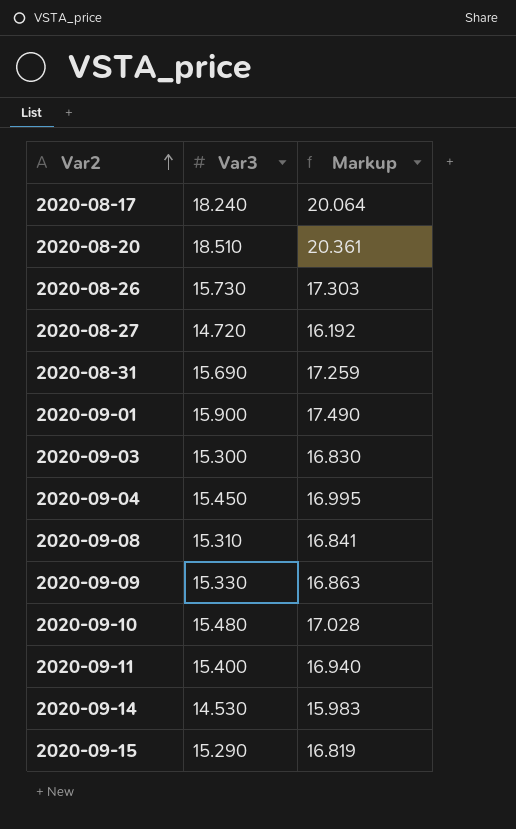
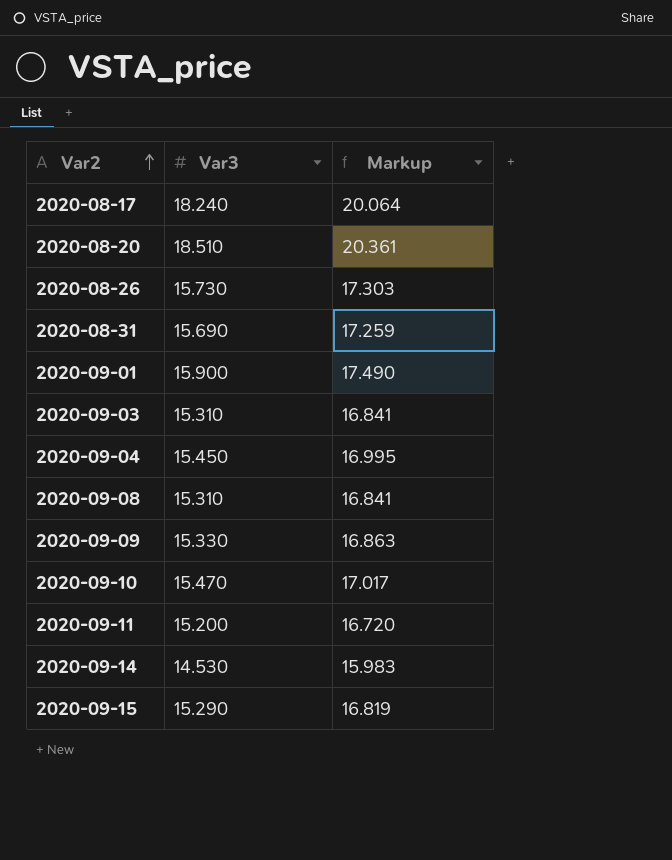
row 2020-08-27: 14.720 | 16.192 -> none
2020-09-03 | Var3: 15.300 -> 15.310
2020-09-03 | Markup: 16.830 -> 16.841
2020-09-10 | Var3: 15.480 -> 15.470
2020-09-10 | Markup: 17.028 -> 17.017
2020-09-11 | Var3: 15.400 -> 15.200
2020-09-11 | Markup: 16.940 -> 16.720

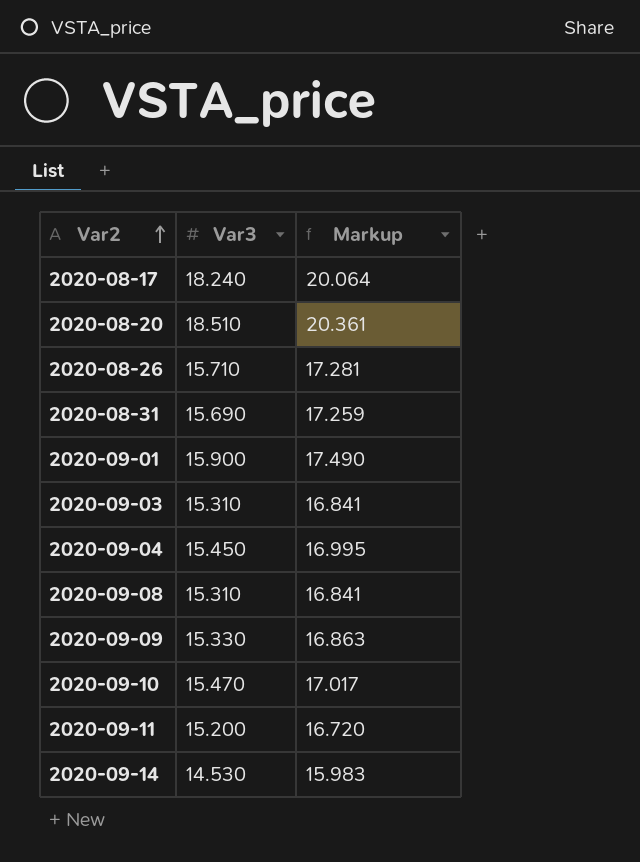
row 2020-09-15: 15.290 | 16.819 -> none
2020-08-26 | Var3: 15.730 -> 15.710
2020-08-26 | Markup: 17.303 -> 17.281

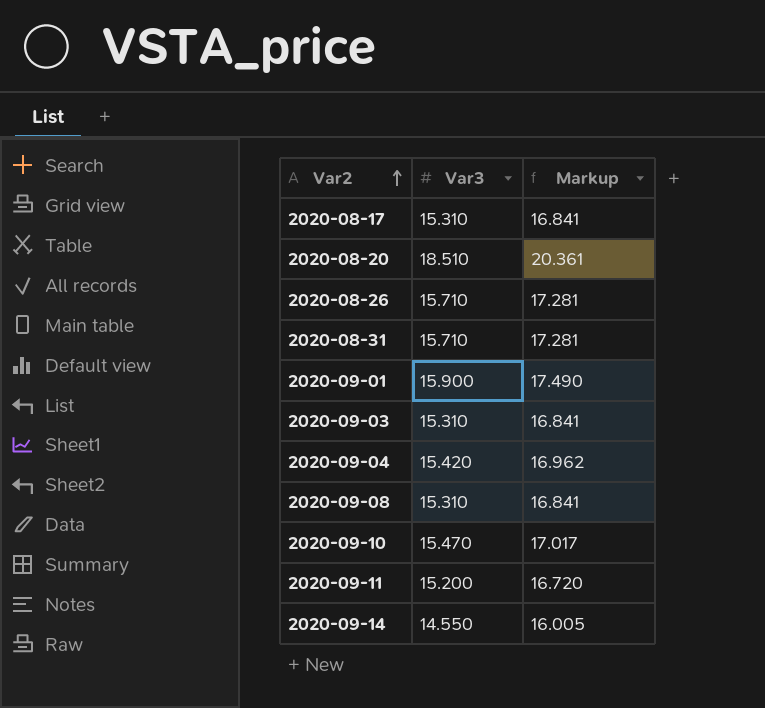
row 2020-09-09: 15.330 | 16.863 -> none
2020-08-17 | Var3: 18.240 -> 15.310
2020-08-17 | Markup: 20.064 -> 16.841
2020-08-31 | Var3: 15.690 -> 15.710
2020-08-31 | Markup: 17.259 -> 17.281
2020-09-04 | Var3: 15.450 -> 15.420
2020-09-04 | Markup: 16.995 -> 16.962
2020-09-14 | Var3: 14.530 -> 14.550
2020-09-14 | Markup: 15.983 -> 16.005

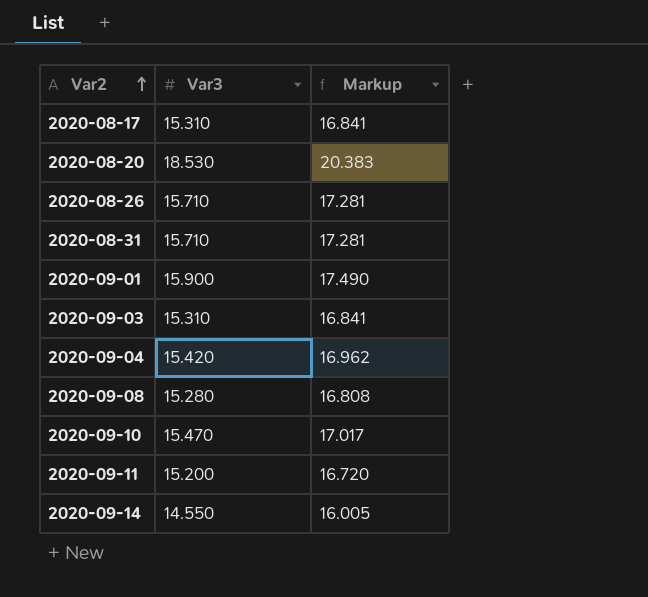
2020-08-20 | Var3: 18.510 -> 18.530
2020-08-20 | Markup: 20.361 -> 20.383
2020-09-08 | Var3: 15.310 -> 15.280
2020-09-08 | Markup: 16.841 -> 16.808

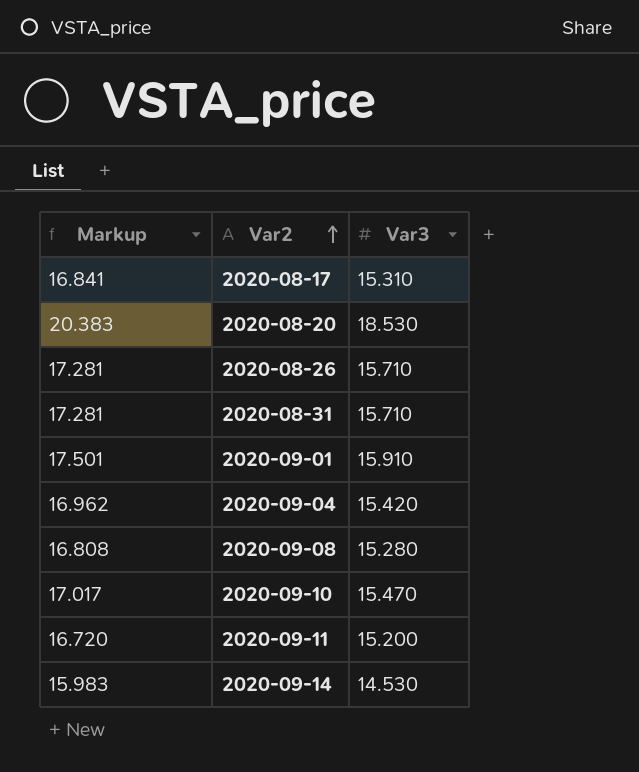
column Markup | position: 3 -> 1
row 2020-09-03: 15.310 | 16.841 -> none
2020-09-01 | Markup: 17.490 -> 17.501
2020-09-01 | Var3: 15.900 -> 15.910
2020-09-14 | Markup: 16.005 -> 15.983
2020-09-14 | Var3: 14.550 -> 14.530

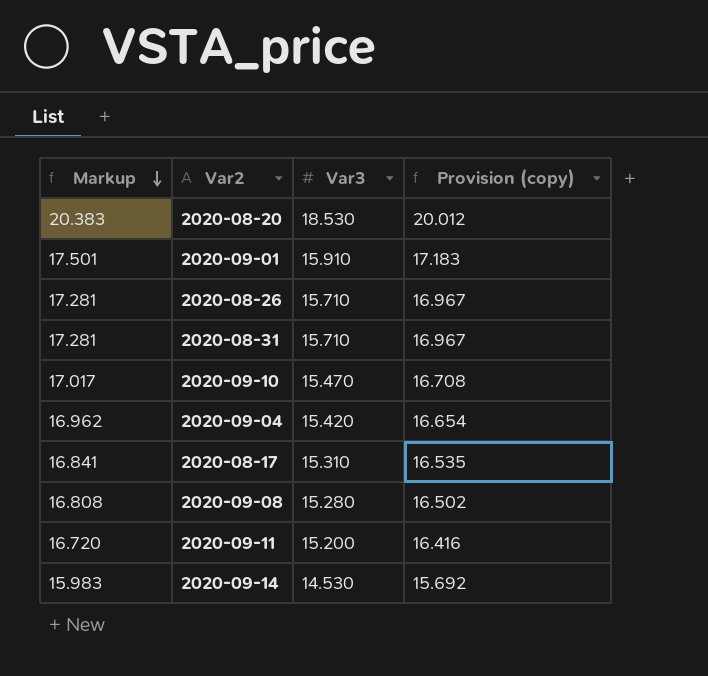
row order: Var2 ascending -> Markup descending
column Provision (copy) | formula: none -> [Var3] * 1.08

